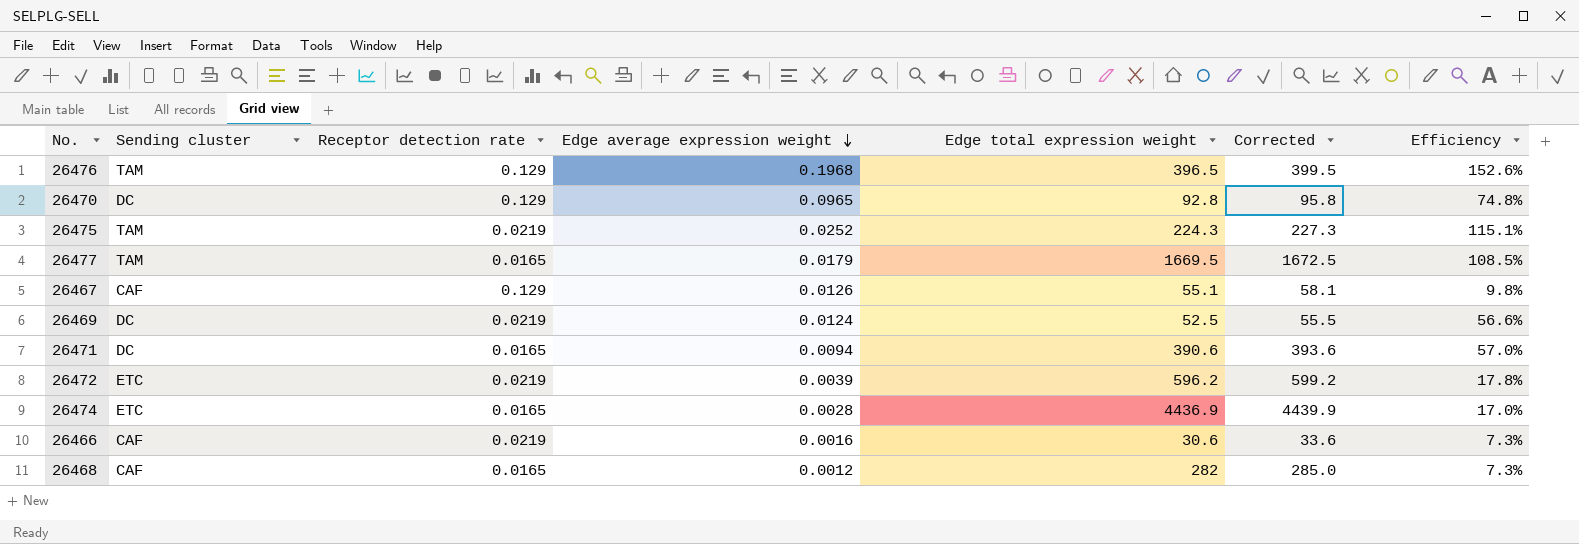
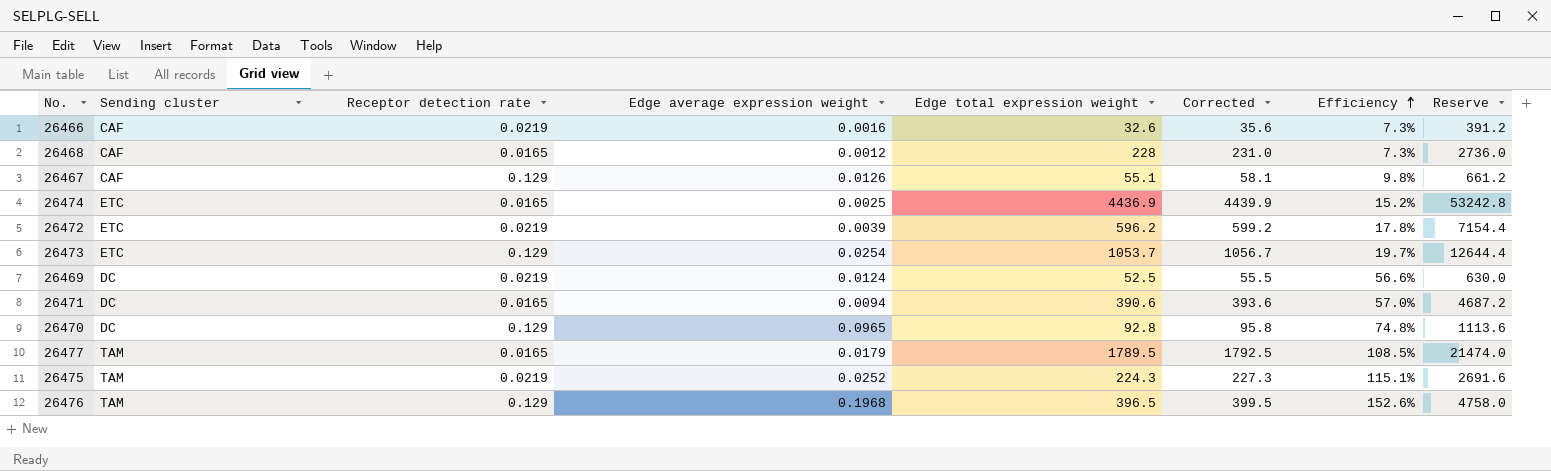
row order: Edge average expression weight descending -> Efficiency ascending
column Reserve | formula: none -> [Edge total expression weight] * 12
26466 | Edge total expression weight: 30.6 -> 32.6
26466 | Corrected: 33.6 -> 35.6
26468 | Edge total expression weight: 282 -> 228
26468 | Corrected: 285.0 -> 231.0
26474 | Edge average expression weight: 0.0028 -> 0.0025
26474 | Efficiency: 17.0% -> 15.2%
row 26473: none -> ETC | 0.129 | 0.0254 | 1053.7 | 1056.7 | 19.7% | 12644.4
26477 | Edge total expression weight: 1669.5 -> 1789.5
26477 | Corrected: 1672.5 -> 1792.5

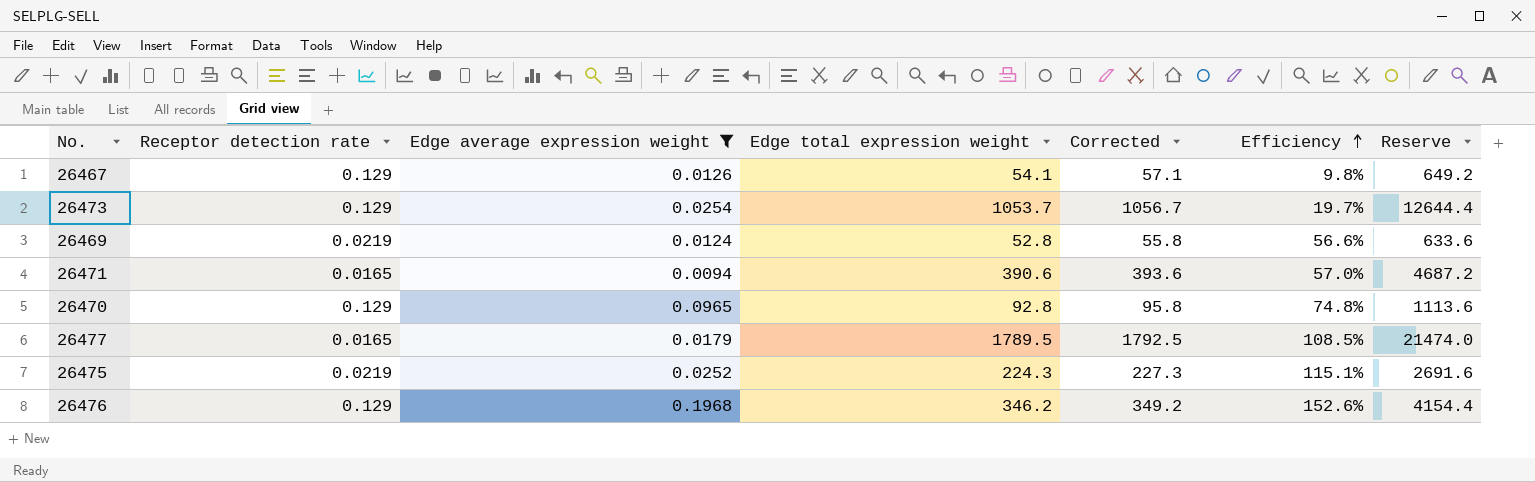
filter: none -> Edge average expression weight >= 0.0094
column Sending cluster | position: 2 -> none
26467 | Edge total expression weight: 55.1 -> 54.1
26467 | Corrected: 58.1 -> 57.1
26467 | Reserve: 661.2 -> 649.2
26469 | Edge total expression weight: 52.5 -> 52.8
26469 | Corrected: 55.5 -> 55.8
26469 | Reserve: 630.0 -> 633.6
26476 | Edge total expression weight: 396.5 -> 346.2
26476 | Corrected: 399.5 -> 349.2
26476 | Reserve: 4758.0 -> 4154.4

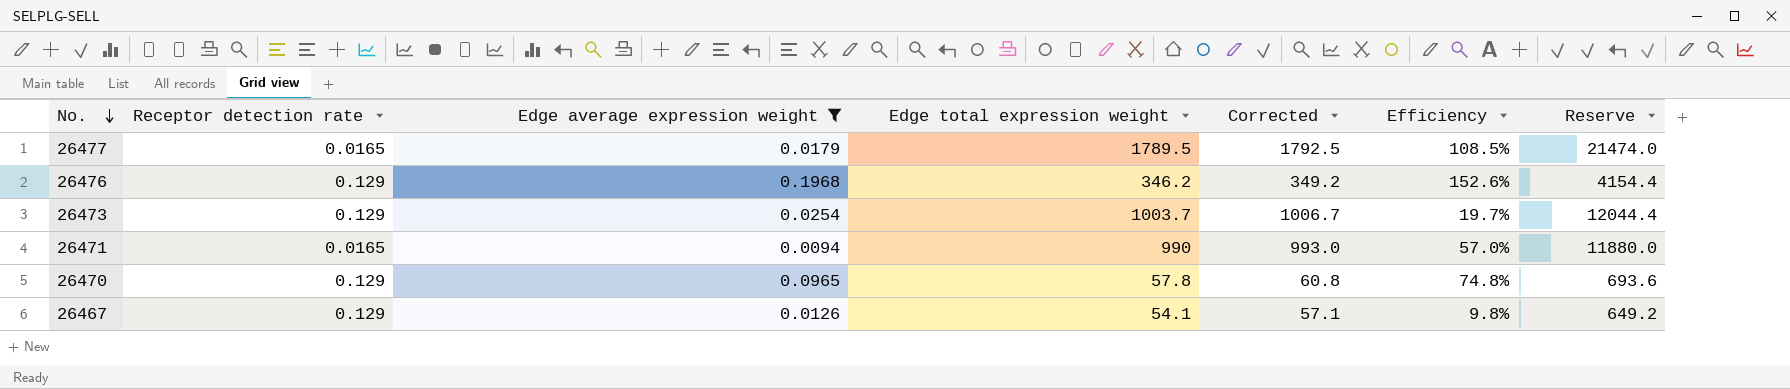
row order: Efficiency ascending -> No. descending
row 26469: 0.0219 | 0.0124 | 52.8 | 55.8 | 56.6% | 633.6 -> none
row 26475: 0.0219 | 0.0252 | 224.3 | 227.3 | 115.1% | 2691.6 -> none
26473 | Edge total expression weight: 1053.7 -> 1003.7
26473 | Corrected: 1056.7 -> 1006.7
26473 | Reserve: 12644.4 -> 12044.4
26471 | Edge total expression weight: 390.6 -> 990
26471 | Corrected: 393.6 -> 993.0
26471 | Reserve: 4687.2 -> 11880.0
26470 | Edge total expression weight: 92.8 -> 57.8
26470 | Corrected: 95.8 -> 60.8
26470 | Reserve: 1113.6 -> 693.6

